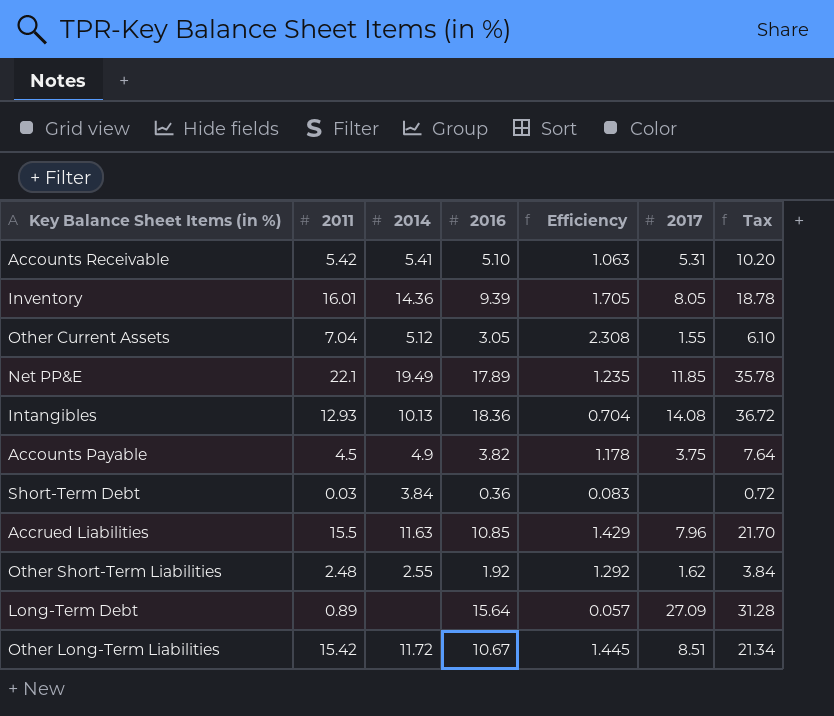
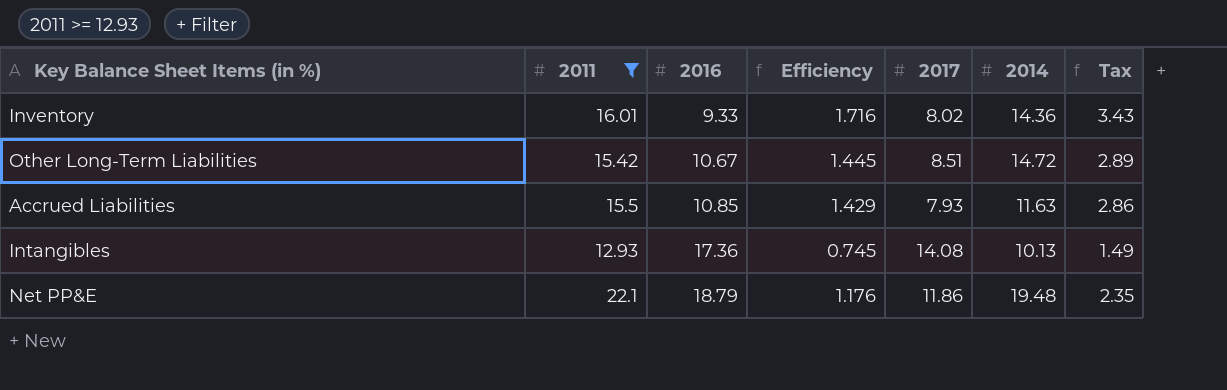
filter: none -> 2011 >= 12.93
row order: none -> 2016 ascending
column 2014 | position: 3 -> 6
column Tax | formula: [2016] * 2 -> [Efficiency] * 2
Inventory | 2016: 9.39 -> 9.33
Inventory | Efficiency: 1.705 -> 1.716
Inventory | 2017: 8.05 -> 8.02
Other Long-Term Liabilities | 2014: 11.72 -> 14.72
Accrued Liabilities | 2017: 7.96 -> 7.93
Intangibles | 2016: 18.36 -> 17.36
Intangibles | Efficiency: 0.704 -> 0.745
Net PP&E | 2016: 17.89 -> 18.79
Net PP&E | Efficiency: 1.235 -> 1.176
Net PP&E | 2017: 11.85 -> 11.86
Net PP&E | 2014: 19.49 -> 19.48

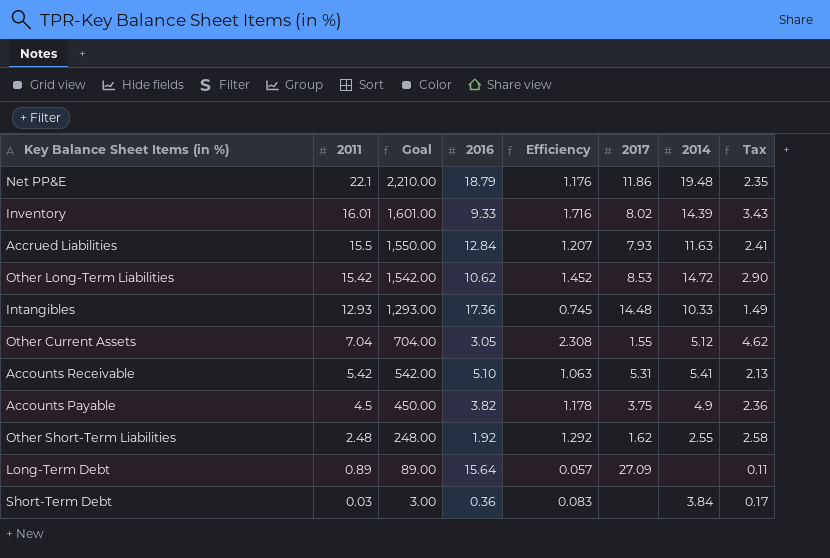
filter: 2011 >= 12.93 -> none
row order: 2016 ascending -> 2011 descending
column Goal | formula: none -> [2011] * 100
Inventory | 2014: 14.36 -> 14.39
Accrued Liabilities | 2016: 10.85 -> 12.84
Accrued Liabilities | Efficiency: 1.429 -> 1.207
Accrued Liabilities | Tax: 2.86 -> 2.41
Other Long-Term Liabilities | 2016: 10.67 -> 10.62
Other Long-Term Liabilities | Efficiency: 1.445 -> 1.452
Other Long-Term Liabilities | 2017: 8.51 -> 8.53
Other Long-Term Liabilities | Tax: 2.89 -> 2.90
Intangibles | 2017: 14.08 -> 14.48
Intangibles | 2014: 10.13 -> 10.33

